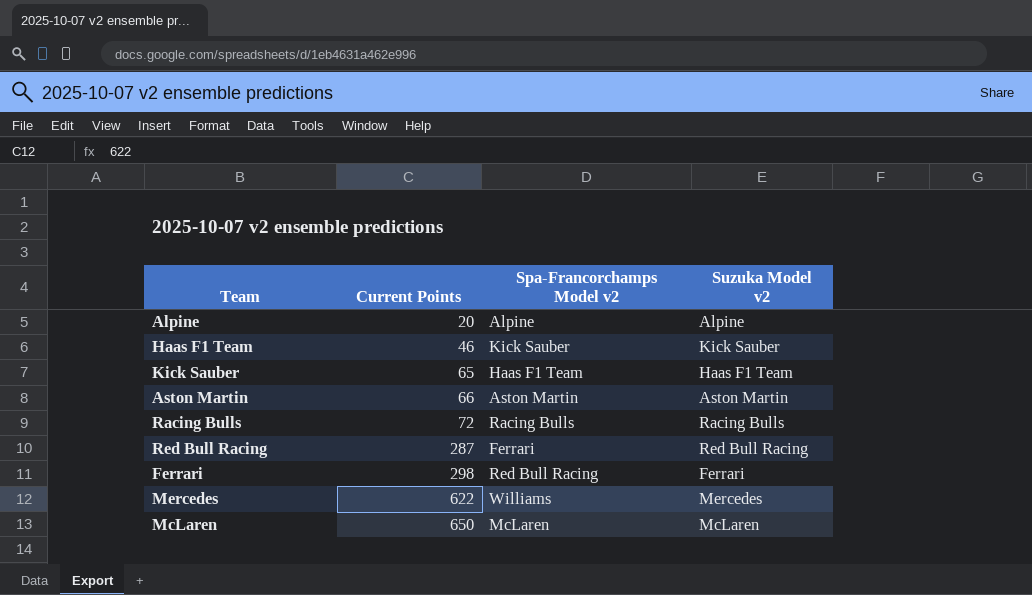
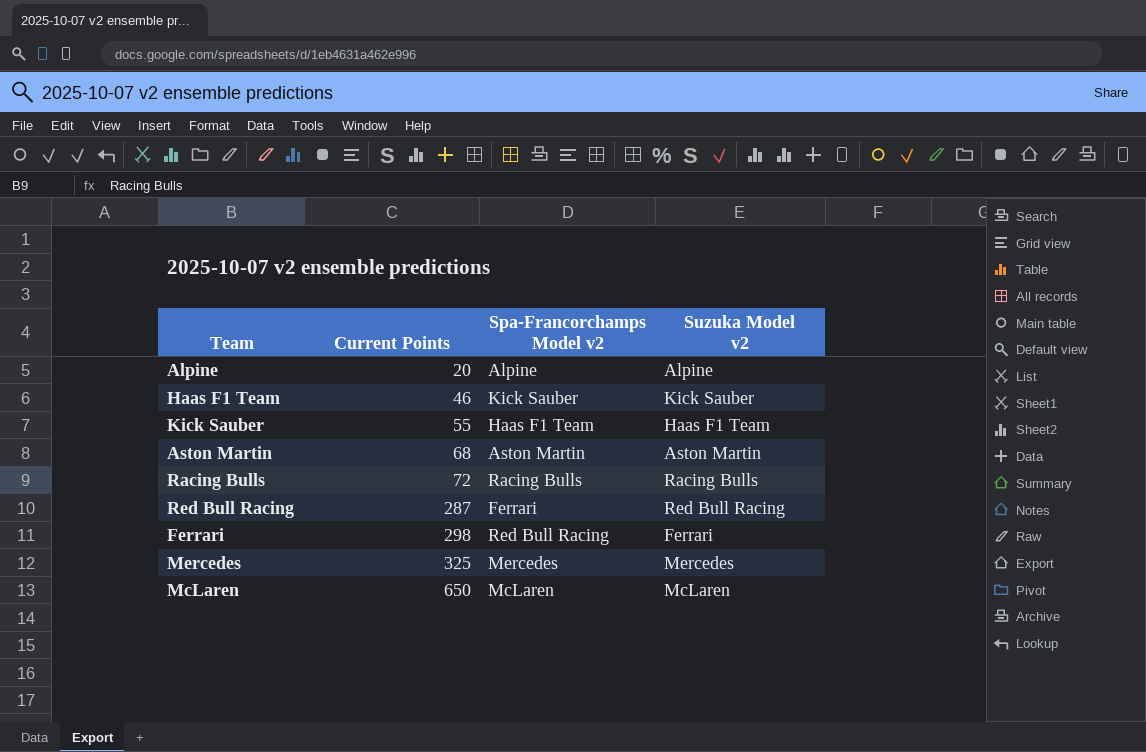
Kick Sauber | Current Points: 65 -> 55
Aston Martin | Current Points: 66 -> 68
Mercedes | Current Points: 622 -> 325
Mercedes | Spa-Francorchamps Model v2: Williams -> Mercedes

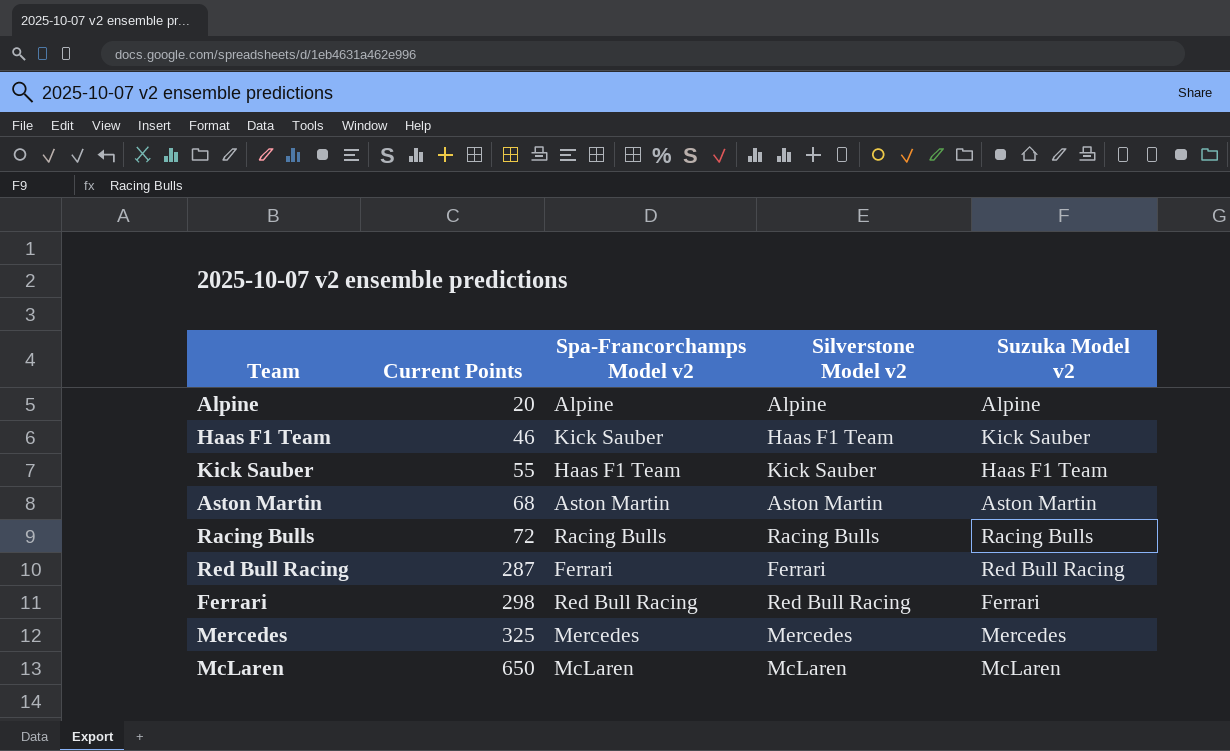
column Silverstone Model v2 | position: none -> 4

